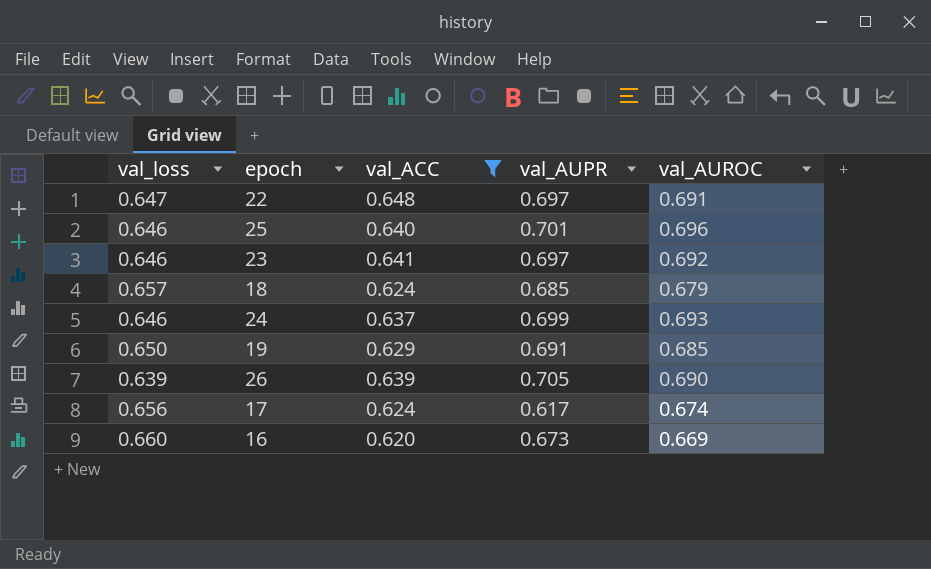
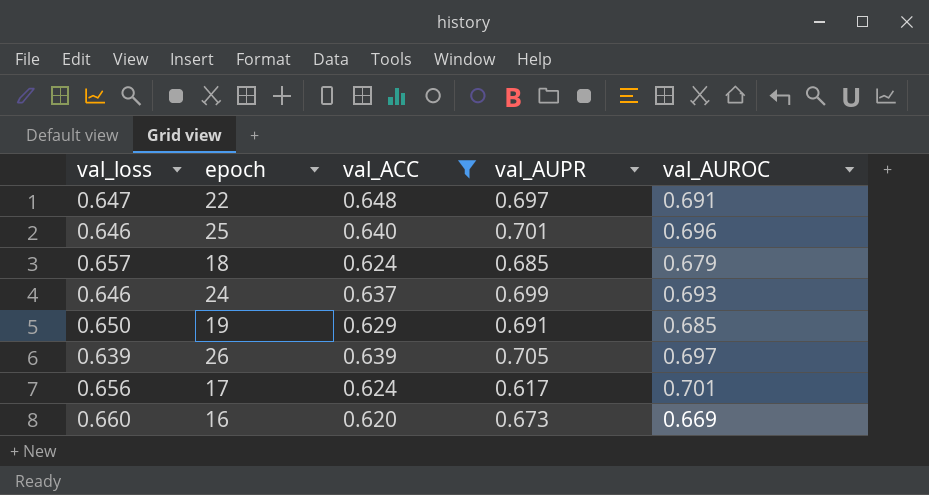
row 23: 0.646 | 0.641 | 0.697 | 0.692 -> none
26 | val_AUROC: 0.690 -> 0.697
17 | val_AUROC: 0.674 -> 0.701

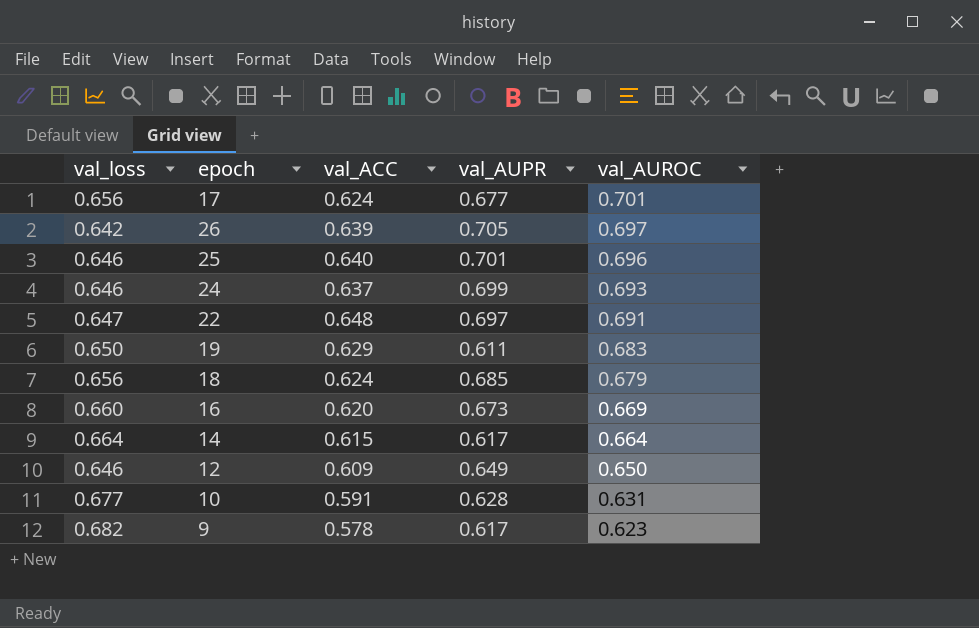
filter: val_ACC >= 0.620 -> none
row order: none -> val_AUROC descending
17 | val_AUPR: 0.617 -> 0.677
26 | val_loss: 0.639 -> 0.642
19 | val_AUPR: 0.691 -> 0.611
19 | val_AUROC: 0.685 -> 0.683
18 | val_loss: 0.657 -> 0.656

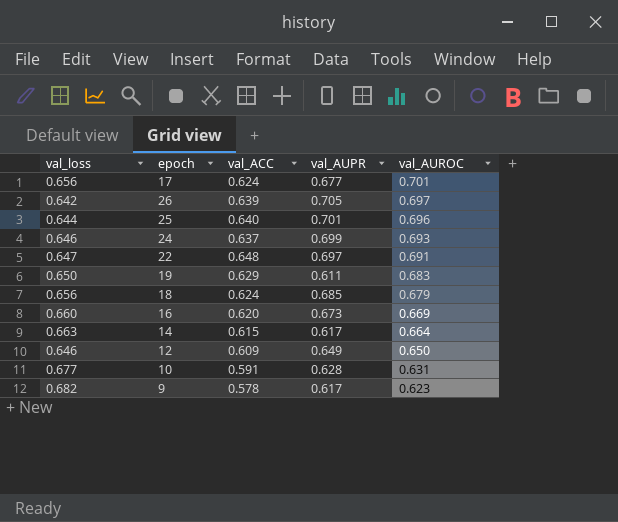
25 | val_loss: 0.646 -> 0.644
14 | val_loss: 0.664 -> 0.663

